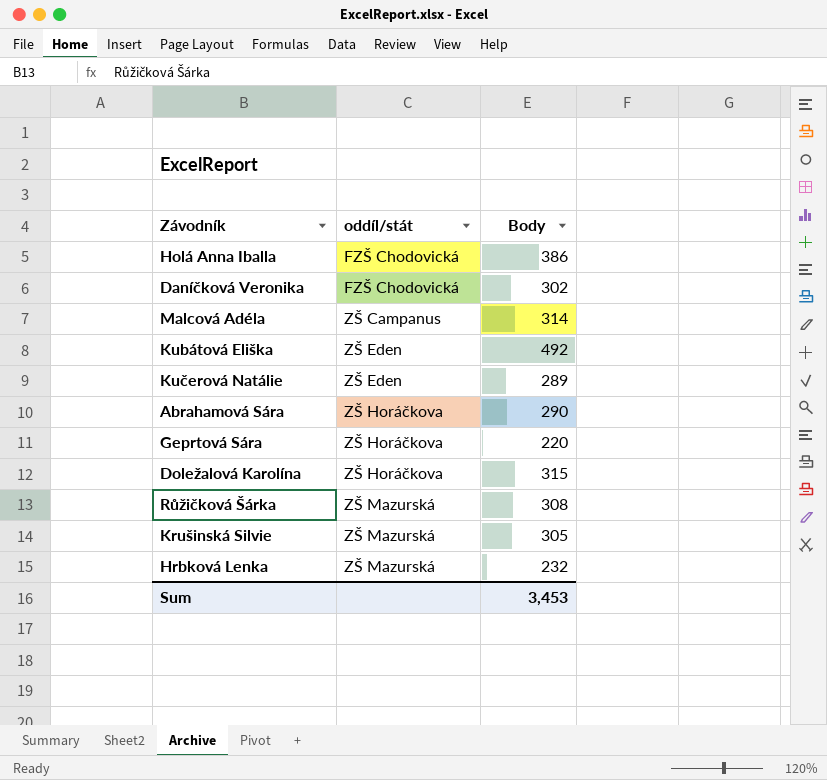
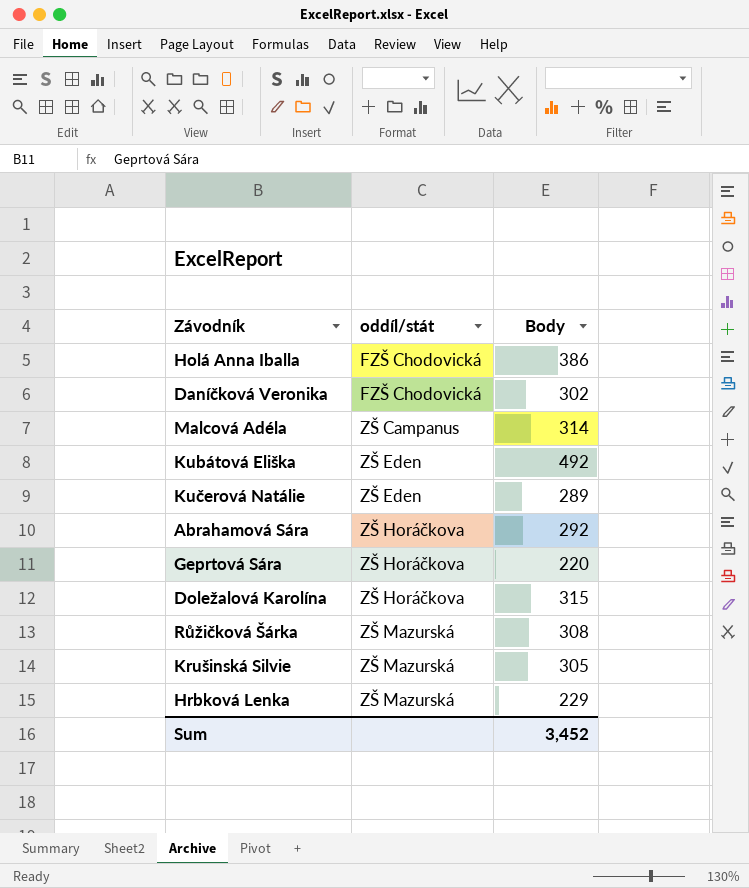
Abrahamová Sára | Body: 290 -> 292
Hrbková Lenka | Body: 232 -> 229
Sum | Body: 3,453 -> 3,452

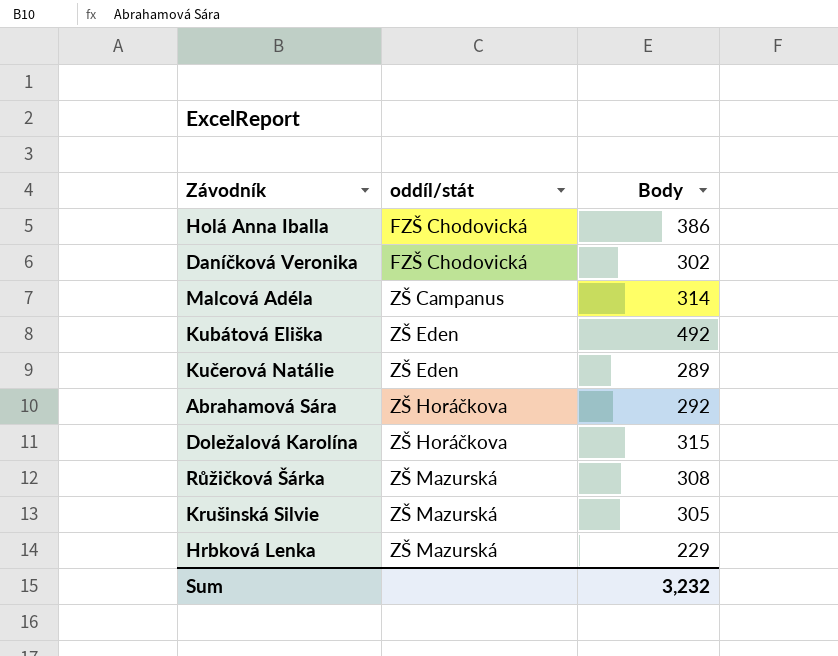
row Geprtová Sára: ZŠ Horáčkova | 220 -> none
Sum | Body: 3,452 -> 3,232

